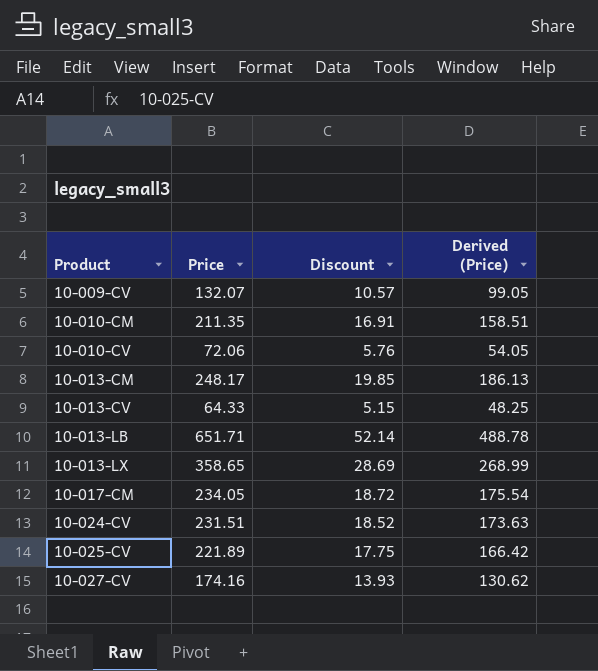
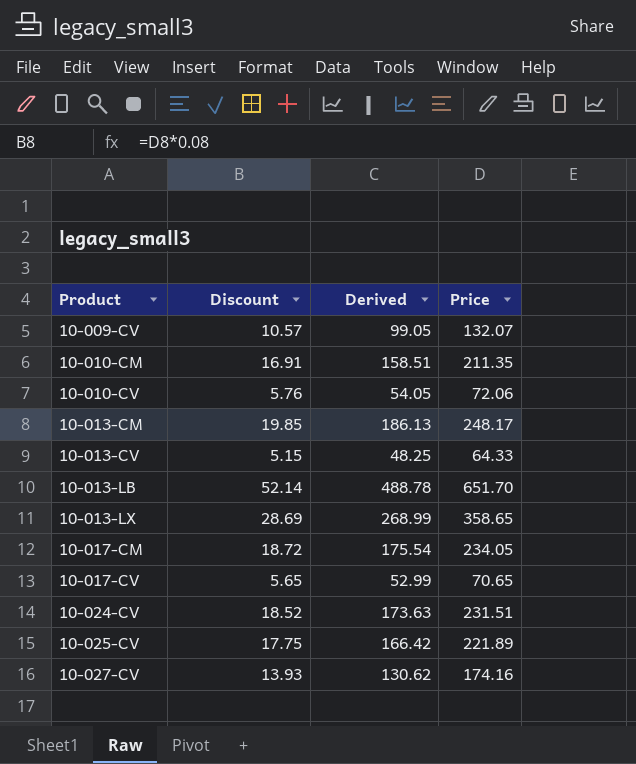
column name: Derived (Price) -> Derived
column Price | position: 2 -> 4
10-013-LB | Price: 651.71 -> 651.70
row 10-017-CV: none -> 5.65 | 52.99 | 70.65

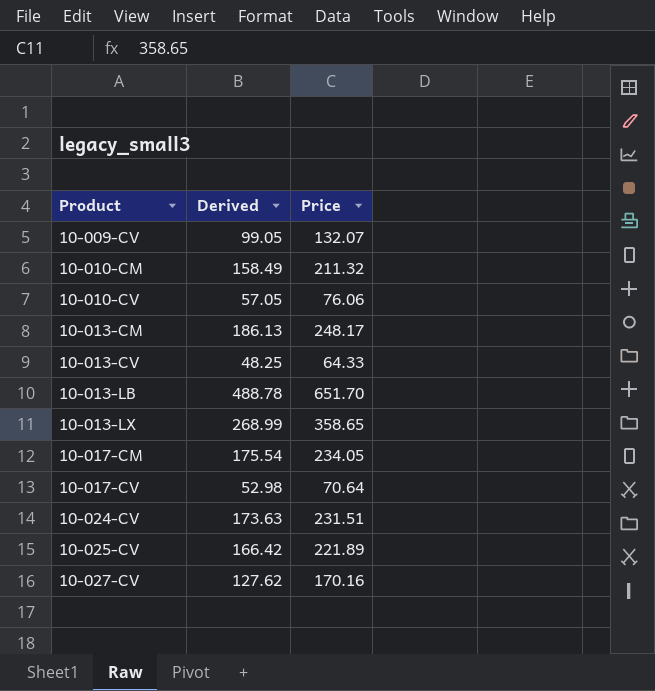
column Discount | formula: [Price] * 0.08 -> none
10-010-CM | Derived: 158.51 -> 158.49
10-010-CM | Price: 211.35 -> 211.32
10-010-CV | Derived: 54.05 -> 57.05
10-010-CV | Price: 72.06 -> 76.06
10-017-CV | Derived: 52.99 -> 52.98
10-017-CV | Price: 70.65 -> 70.64
10-027-CV | Derived: 130.62 -> 127.62
10-027-CV | Price: 174.16 -> 170.16

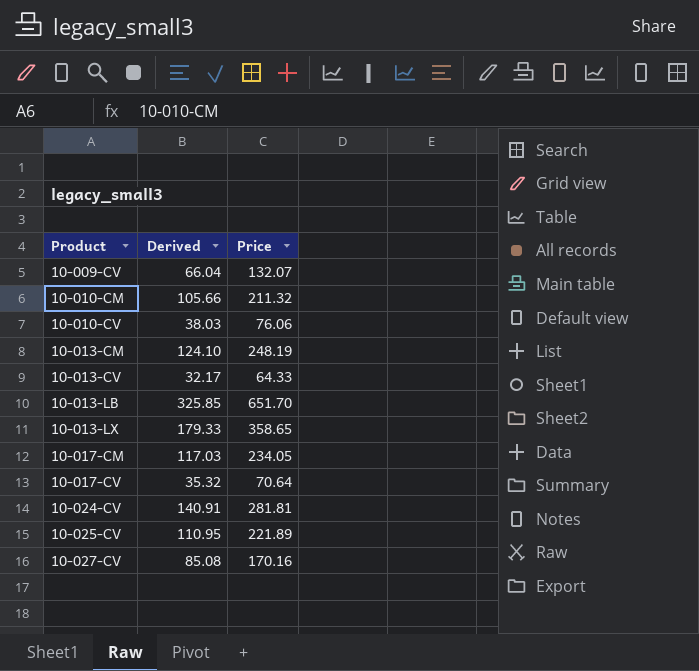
column Derived | formula: [Price] * 0.75 -> [Price] * 0.5
10-013-CM | Price: 248.17 -> 248.19
10-024-CV | Price: 231.51 -> 281.81

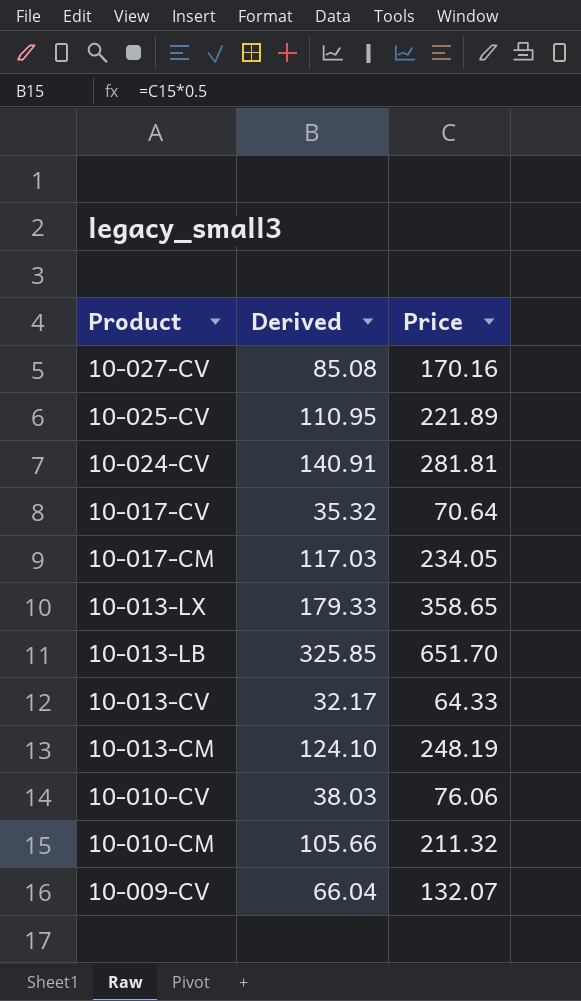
row order: Product ascending -> Product descending

